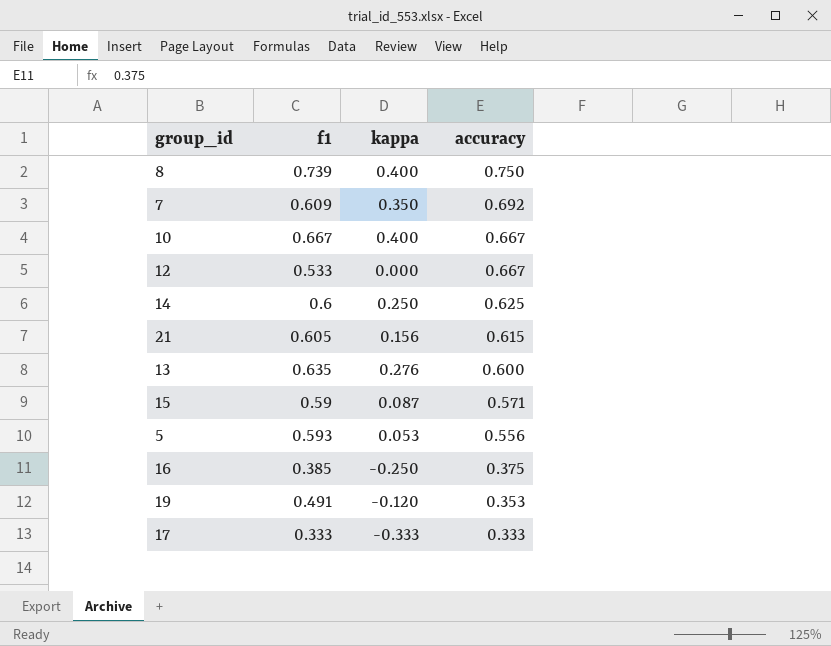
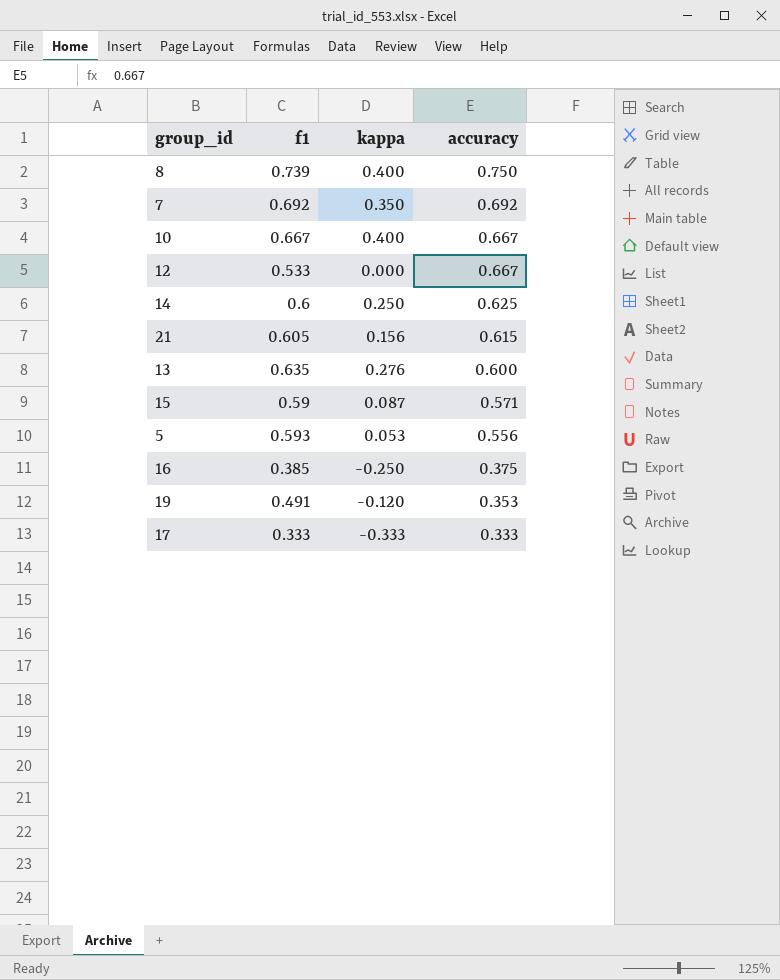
7 | f1: 0.609 -> 0.692

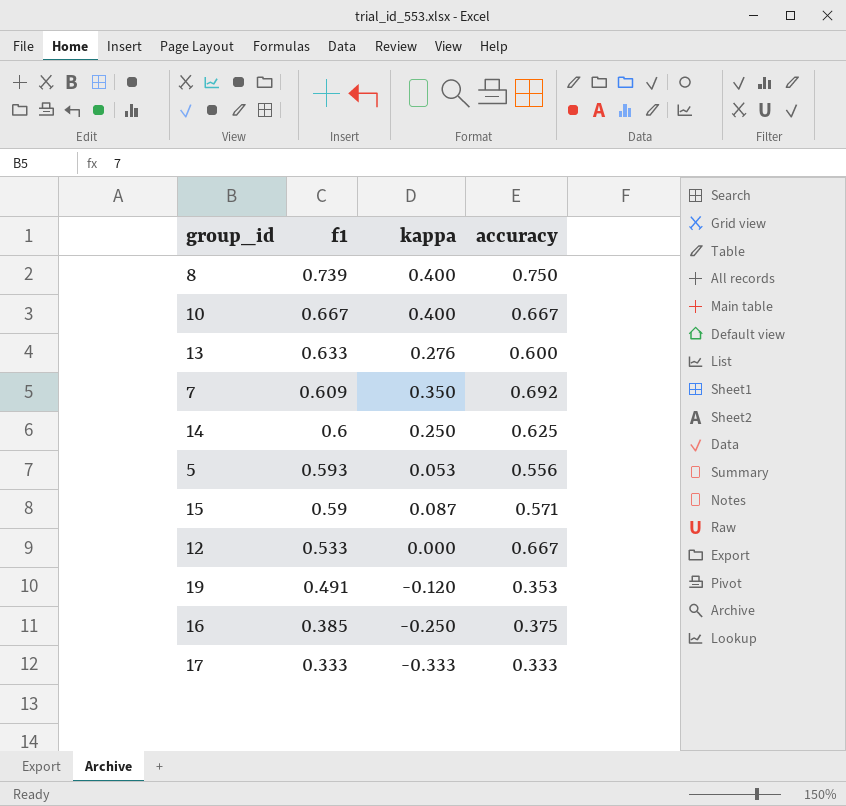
row order: accuracy descending -> f1 descending
row 21: 0.605 | 0.156 | 0.615 -> none
13 | f1: 0.635 -> 0.633
7 | f1: 0.692 -> 0.609

